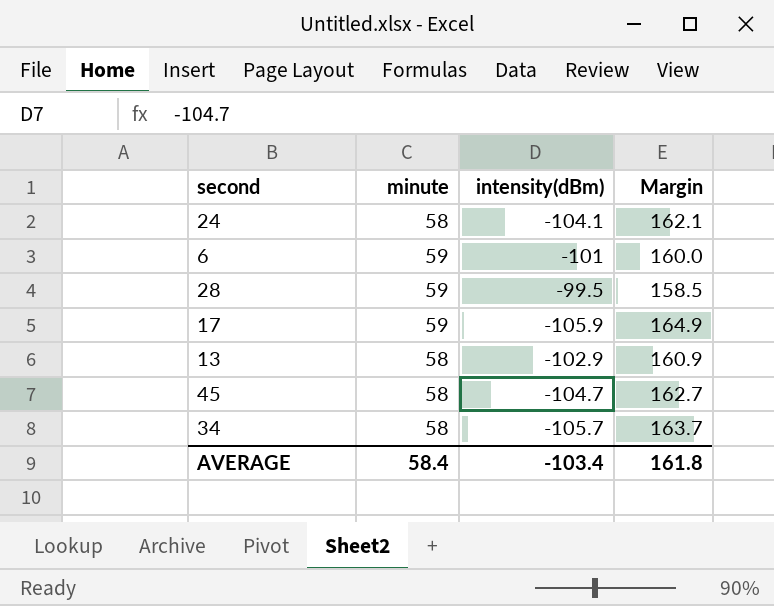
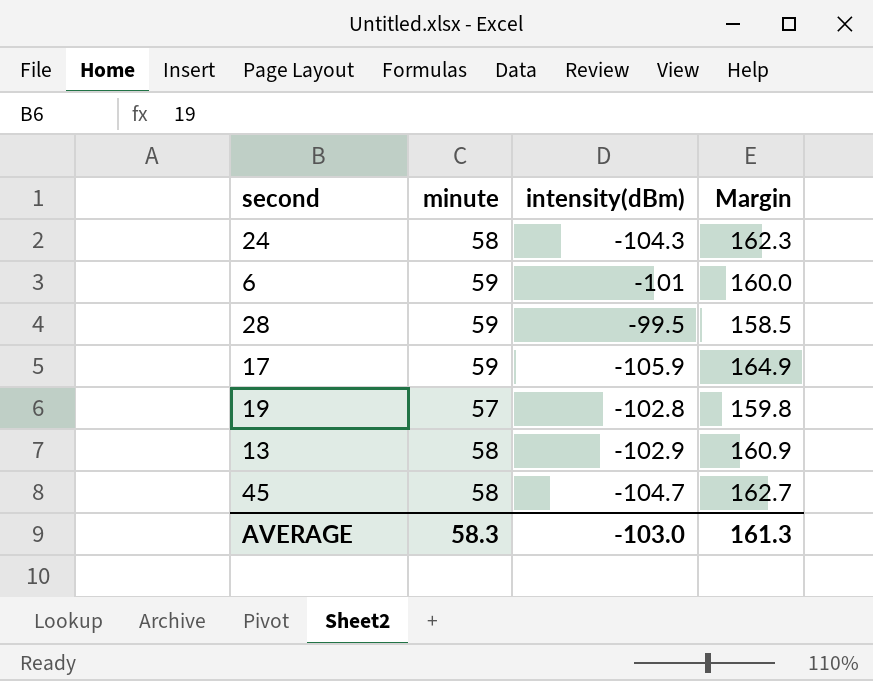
row 34: 58 | -105.7 | 163.7 -> none
24 | intensity(dBm): -104.1 -> -104.3
24 | Margin: 162.1 -> 162.3
row 19: none -> 57 | -102.8 | 159.8
AVERAGE | minute: 58.4 -> 58.3
AVERAGE | intensity(dBm): -103.4 -> -103.0
AVERAGE | Margin: 161.8 -> 161.3

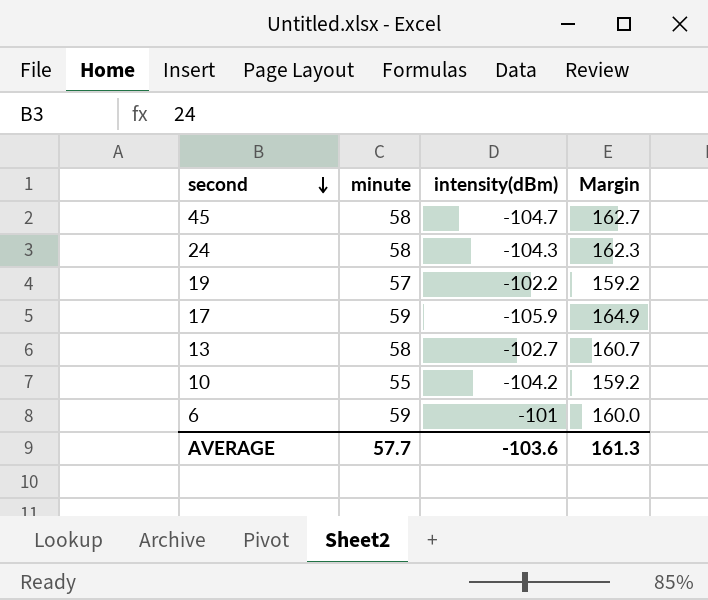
row order: none -> second descending
row 28: 59 | -99.5 | 158.5 -> none
19 | intensity(dBm): -102.8 -> -102.2
19 | Margin: 159.8 -> 159.2
13 | intensity(dBm): -102.9 -> -102.7
13 | Margin: 160.9 -> 160.7
row 10: none -> 55 | -104.2 | 159.2
AVERAGE | minute: 58.3 -> 57.7
AVERAGE | intensity(dBm): -103.0 -> -103.6

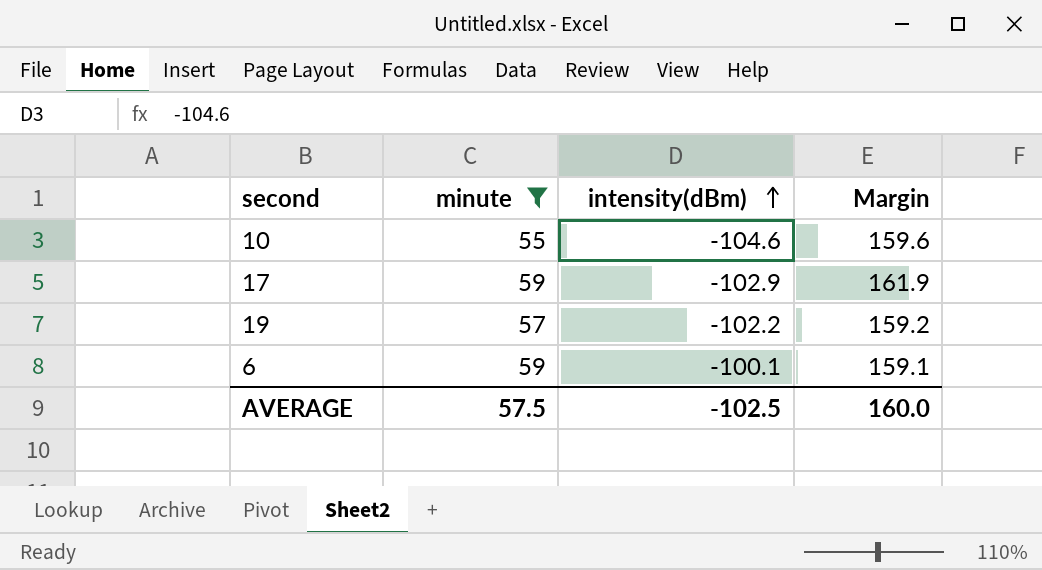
filter: none -> minute != 58
row order: second descending -> intensity(dBm) ascending
10 | intensity(dBm): -104.2 -> -104.6
10 | Margin: 159.2 -> 159.6
17 | intensity(dBm): -105.9 -> -102.9
17 | Margin: 164.9 -> 161.9
6 | intensity(dBm): -101 -> -100.1
6 | Margin: 160.0 -> 159.1
AVERAGE | minute: 57.7 -> 57.5
AVERAGE | intensity(dBm): -103.6 -> -102.5
AVERAGE | Margin: 161.3 -> 160.0

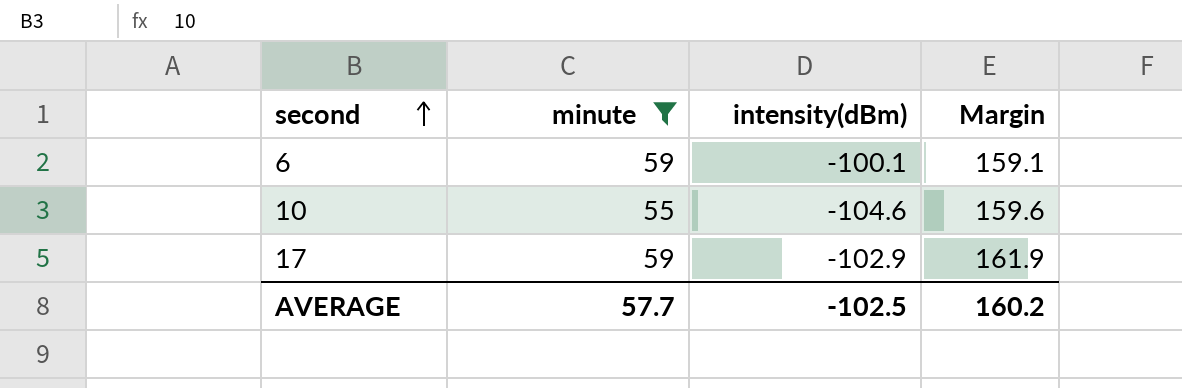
row order: intensity(dBm) ascending -> second ascending
row 19: 57 | -102.2 | 159.2 -> none
AVERAGE | minute: 57.5 -> 57.7
AVERAGE | Margin: 160.0 -> 160.2

